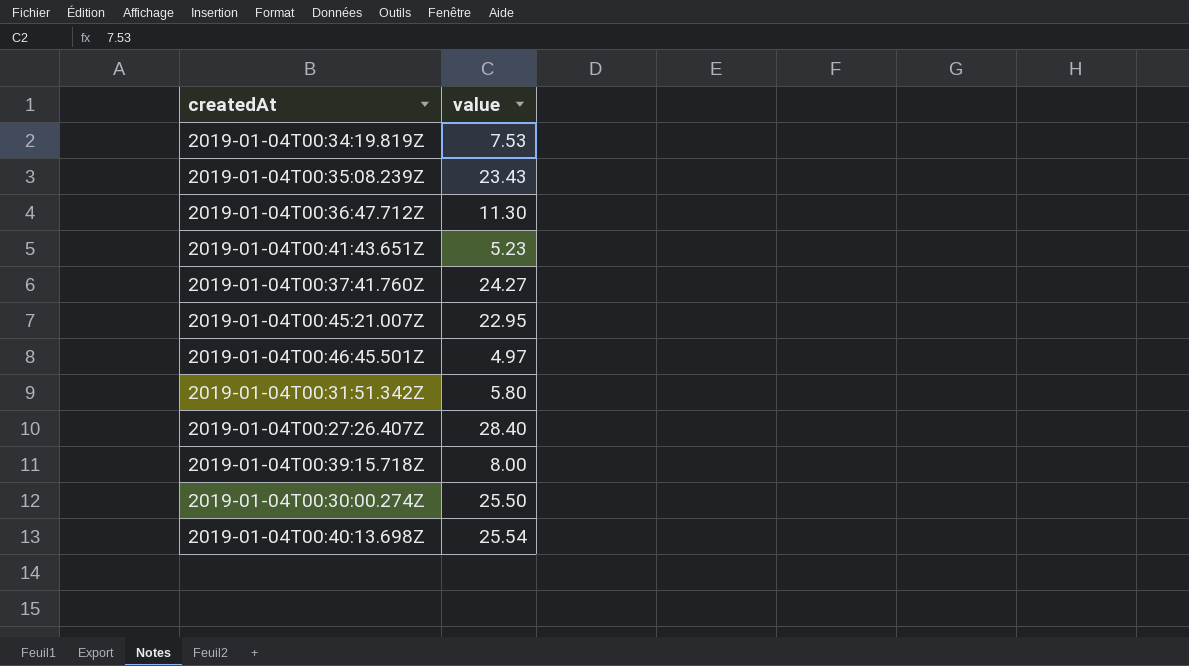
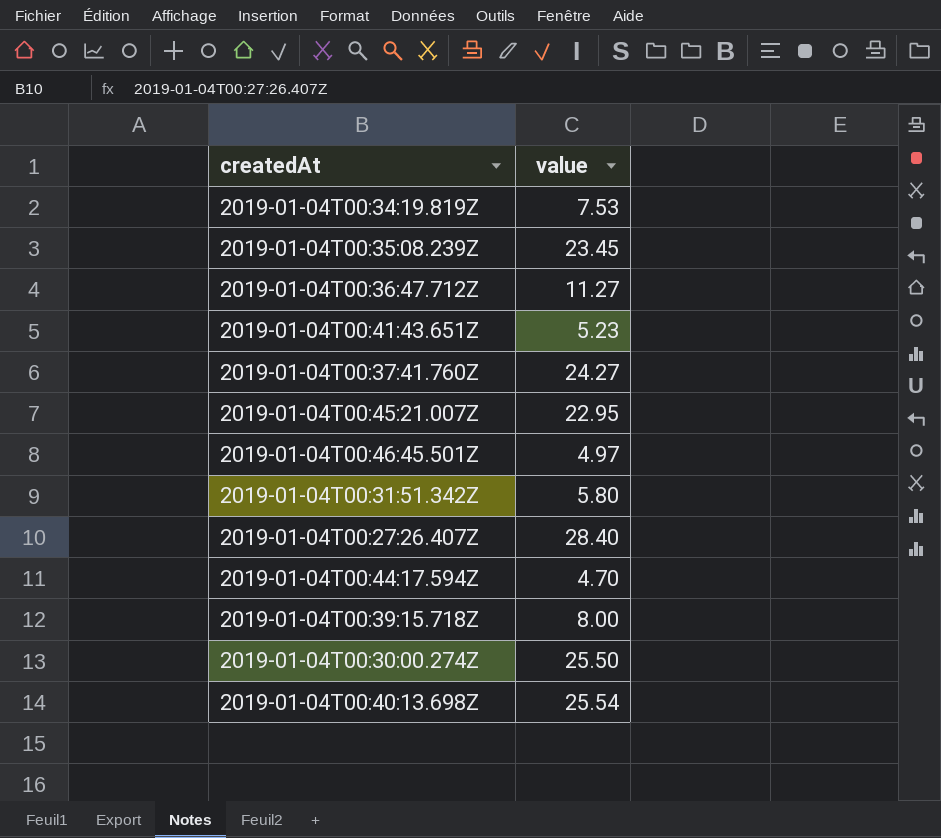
2019-01-04T00:35:08.239Z | value: 23.43 -> 23.45
2019-01-04T00:36:47.712Z | value: 11.30 -> 11.27
row 2019-01-04T00:44:17.594Z: none -> 4.70

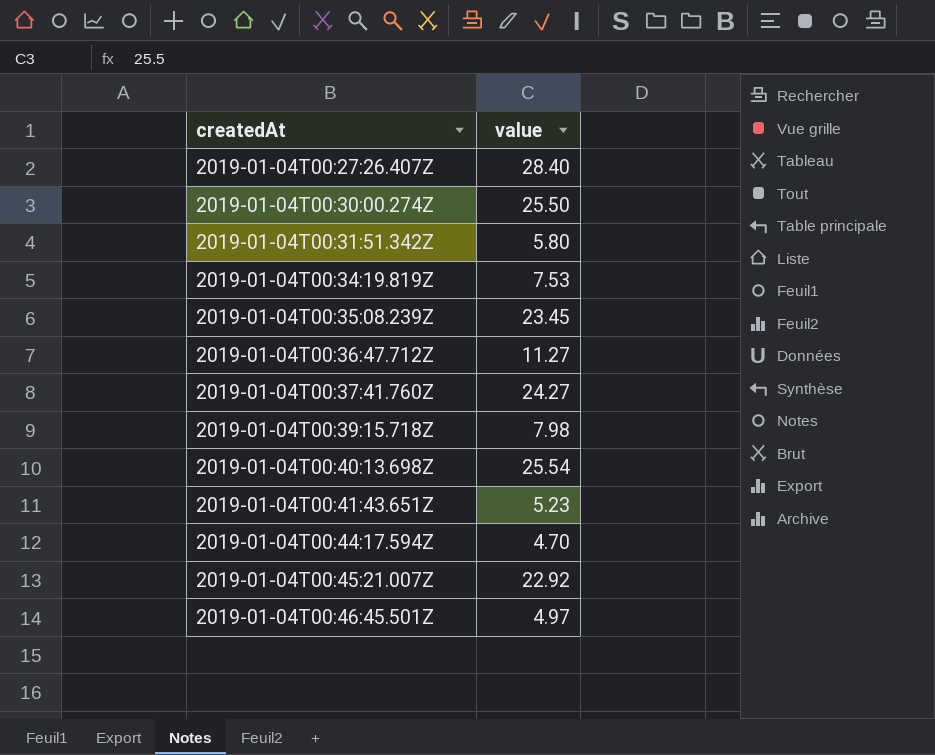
row order: none -> createdAt ascending
2019-01-04T00:39:15.718Z | value: 8.00 -> 7.98
2019-01-04T00:45:21.007Z | value: 22.95 -> 22.92

